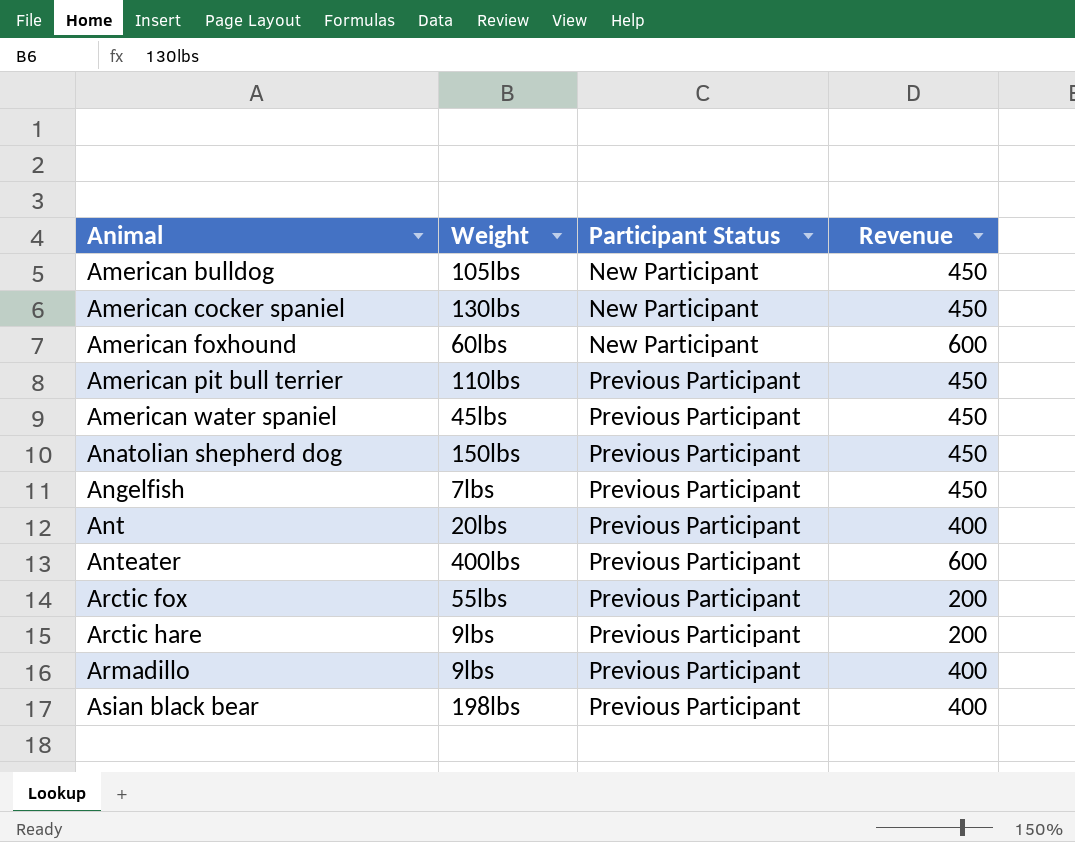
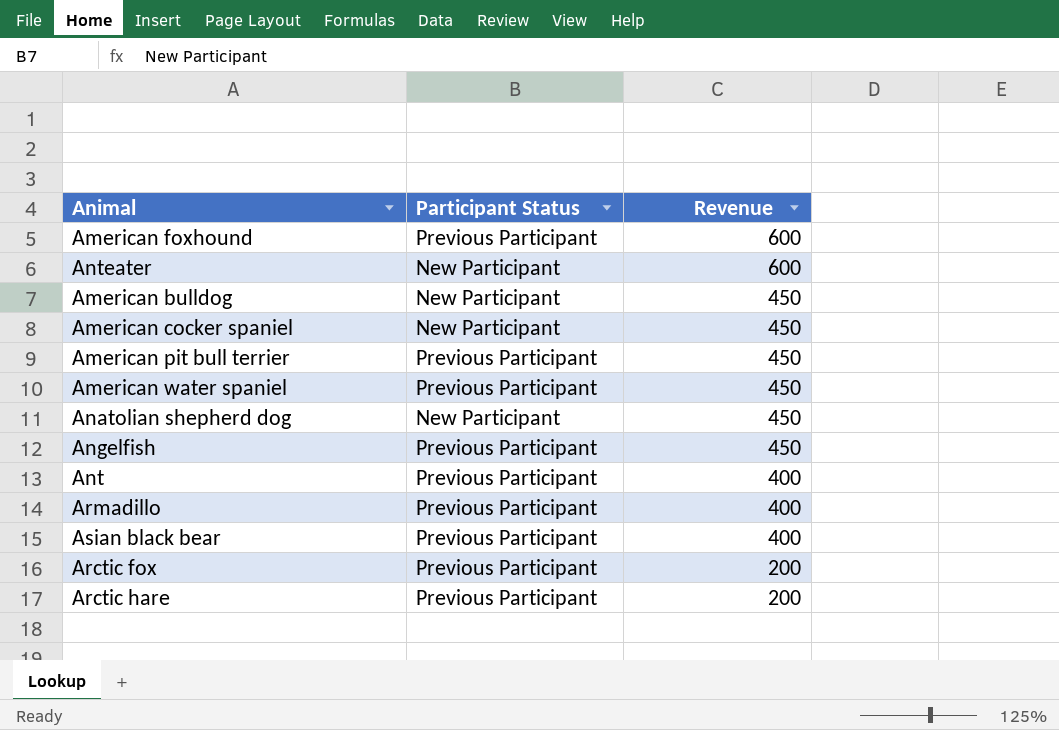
row order: Animal ascending -> Revenue descending
column Weight | position: 2 -> none
American foxhound | Participant Status: New Participant -> Previous Participant
Anteater | Participant Status: Previous Participant -> New Participant
Anatolian shepherd dog | Participant Status: Previous Participant -> New Participant

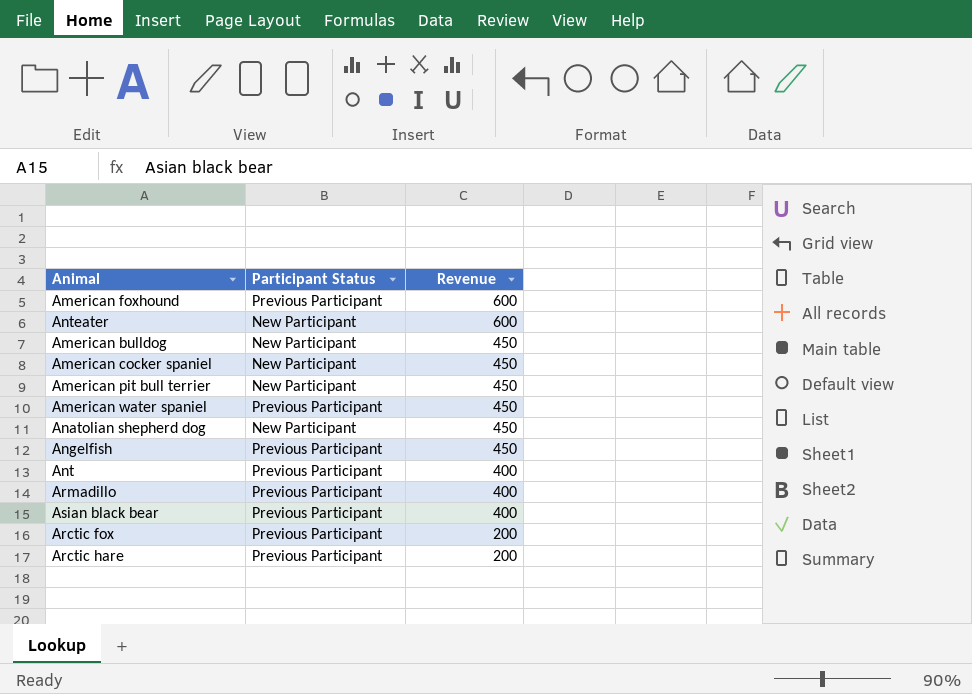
American pit bull terrier | Participant Status: Previous Participant -> New Participant

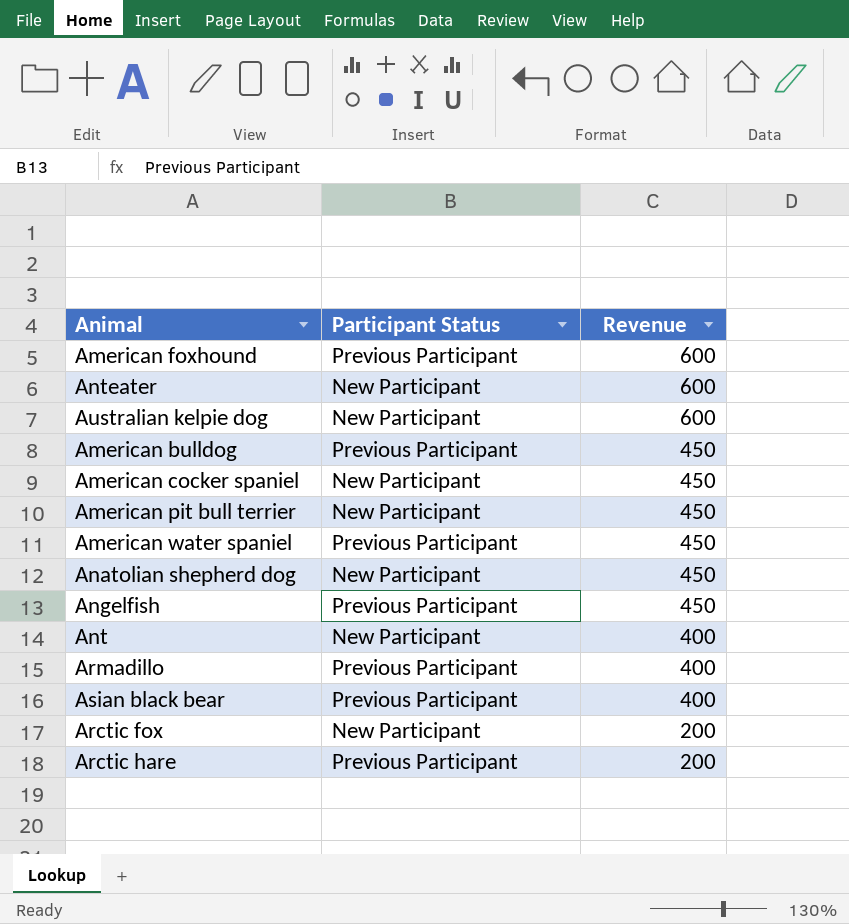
row Australian kelpie dog: none -> New Participant | 600
American bulldog | Participant Status: New Participant -> Previous Participant
Ant | Participant Status: Previous Participant -> New Participant
Arctic fox | Participant Status: Previous Participant -> New Participant

